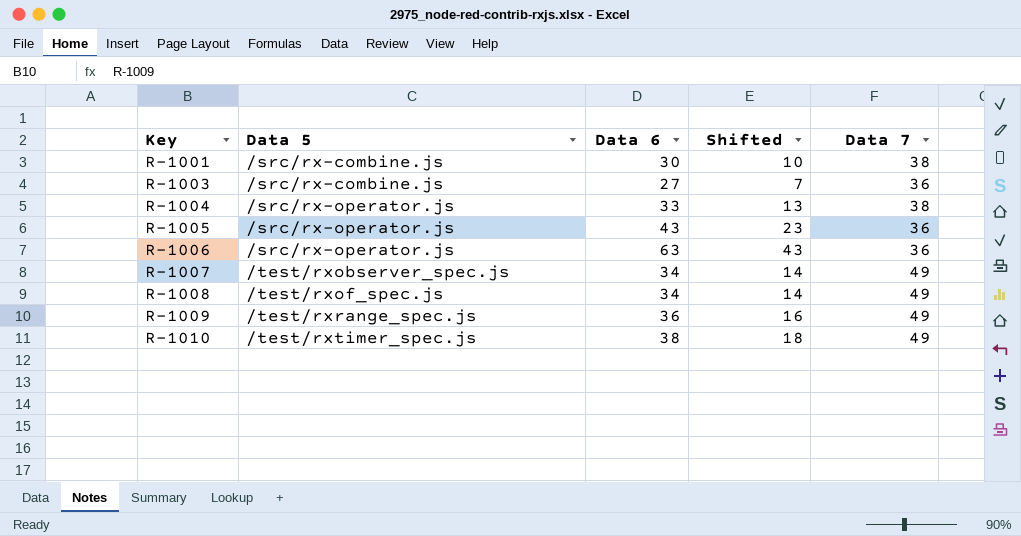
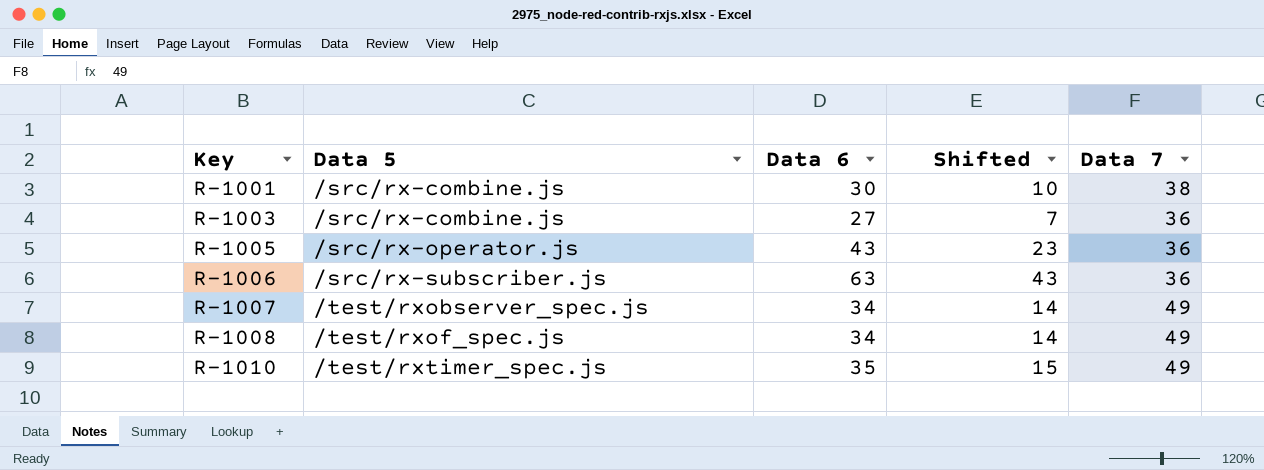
row R-1004: /src/rx-operator.js | 33 | 13 | 38 -> none
row R-1009: /test/rxrange_spec.js | 36 | 16 | 49 -> none
R-1006 | Data 5: /src/rx-operator.js -> /src/rx-subscriber.js
R-1010 | Data 6: 38 -> 35
R-1010 | Shifted: 18 -> 15

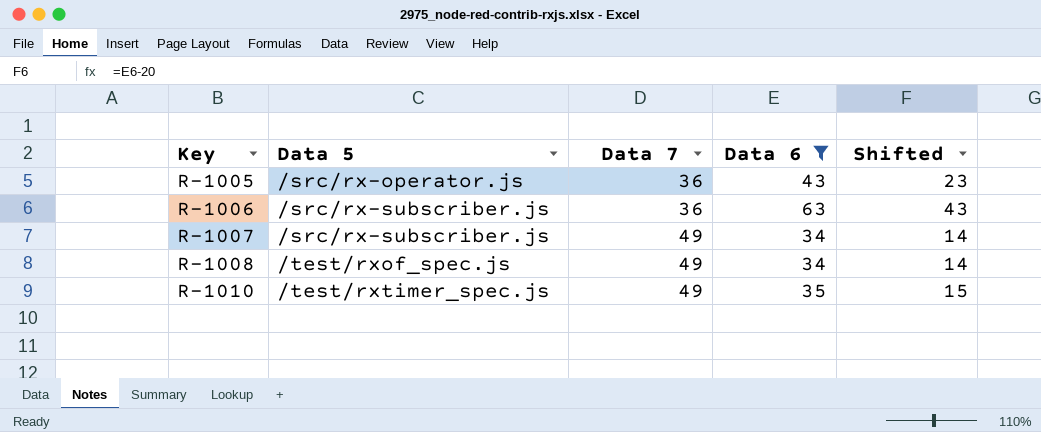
filter: none -> Data 6 >= 34
column Data 7 | position: 5 -> 3
R-1007 | Data 5: /test/rxobserver_spec.js -> /src/rx-subscriber.js

